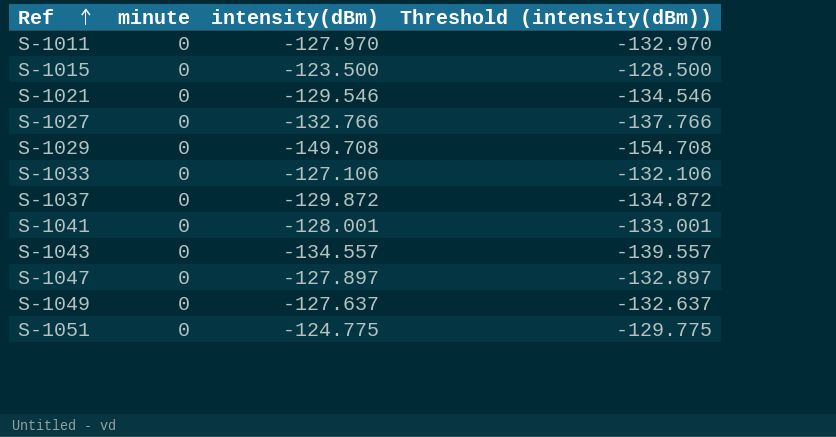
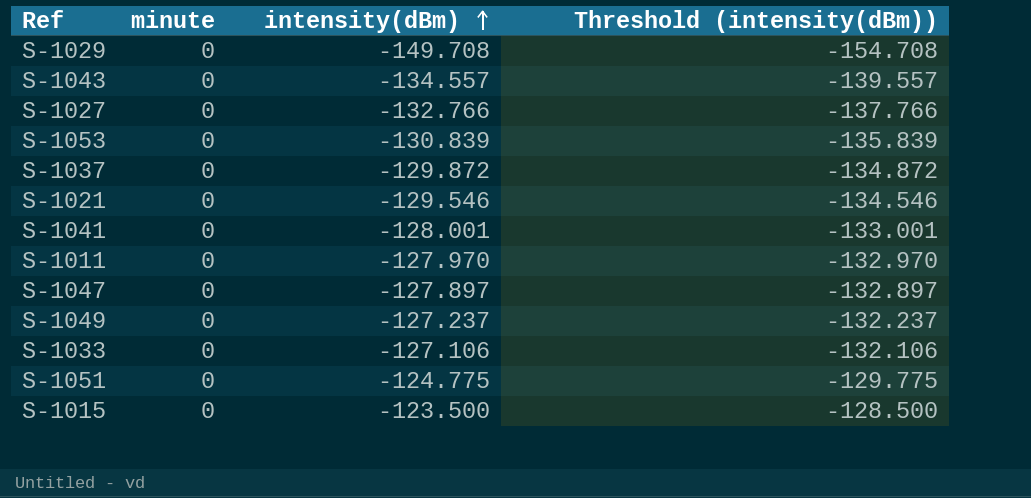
row order: Ref ascending -> intensity(dBm) ascending
row S-1053: none -> 0 | -130.839 | -135.839
S-1049 | intensity(dBm): -127.637 -> -127.237
S-1049 | Threshold (intensity(dBm)): -132.637 -> -132.237

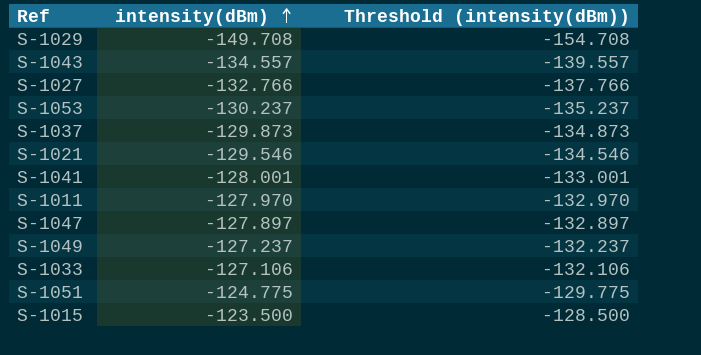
column minute | position: 2 -> none
S-1053 | intensity(dBm): -130.839 -> -130.237
S-1053 | Threshold (intensity(dBm)): -135.839 -> -135.237
S-1037 | intensity(dBm): -129.872 -> -129.873
S-1037 | Threshold (intensity(dBm)): -134.872 -> -134.873

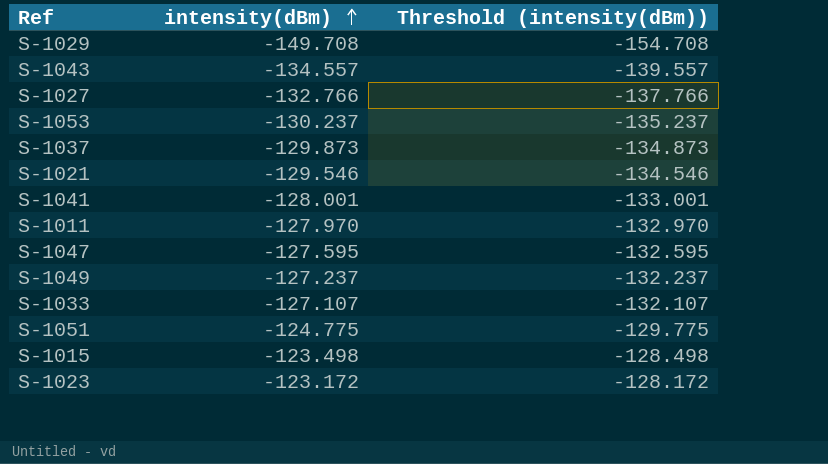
S-1047 | intensity(dBm): -127.897 -> -127.595
S-1047 | Threshold (intensity(dBm)): -132.897 -> -132.595
S-1033 | intensity(dBm): -127.106 -> -127.107
S-1033 | Threshold (intensity(dBm)): -132.106 -> -132.107
S-1015 | intensity(dBm): -123.500 -> -123.498
S-1015 | Threshold (intensity(dBm)): -128.500 -> -128.498
row S-1023: none -> -123.172 | -128.172

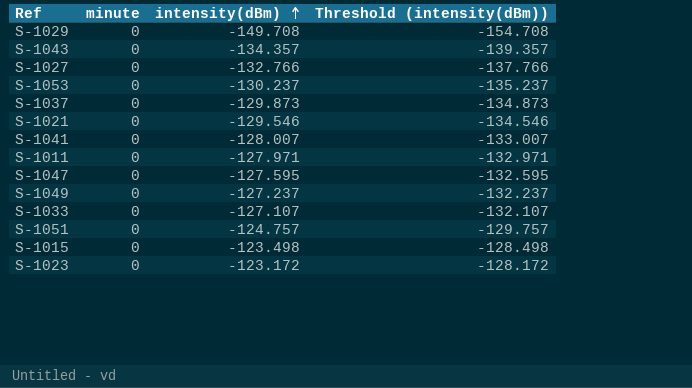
column minute | position: none -> 2
S-1043 | intensity(dBm): -134.557 -> -134.357
S-1043 | Threshold (intensity(dBm)): -139.557 -> -139.357
S-1041 | intensity(dBm): -128.001 -> -128.007
S-1041 | Threshold (intensity(dBm)): -133.001 -> -133.007
S-1011 | intensity(dBm): -127.970 -> -127.971
S-1011 | Threshold (intensity(dBm)): -132.970 -> -132.971
S-1051 | intensity(dBm): -124.775 -> -124.757
S-1051 | Threshold (intensity(dBm)): -129.775 -> -129.757

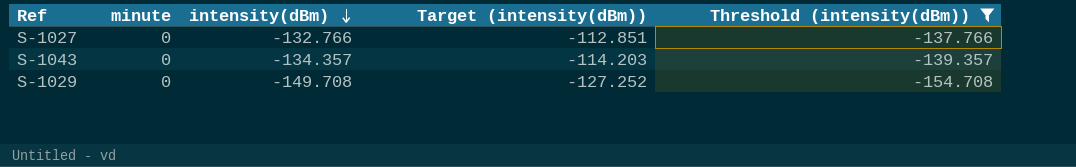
filter: none -> Threshold (intensity(dBm)) <= -137.766
row order: intensity(dBm) ascending -> intensity(dBm) descending
column Target (intensity(dBm)) | formula: none -> [intensity(dBm)] * 0.85

